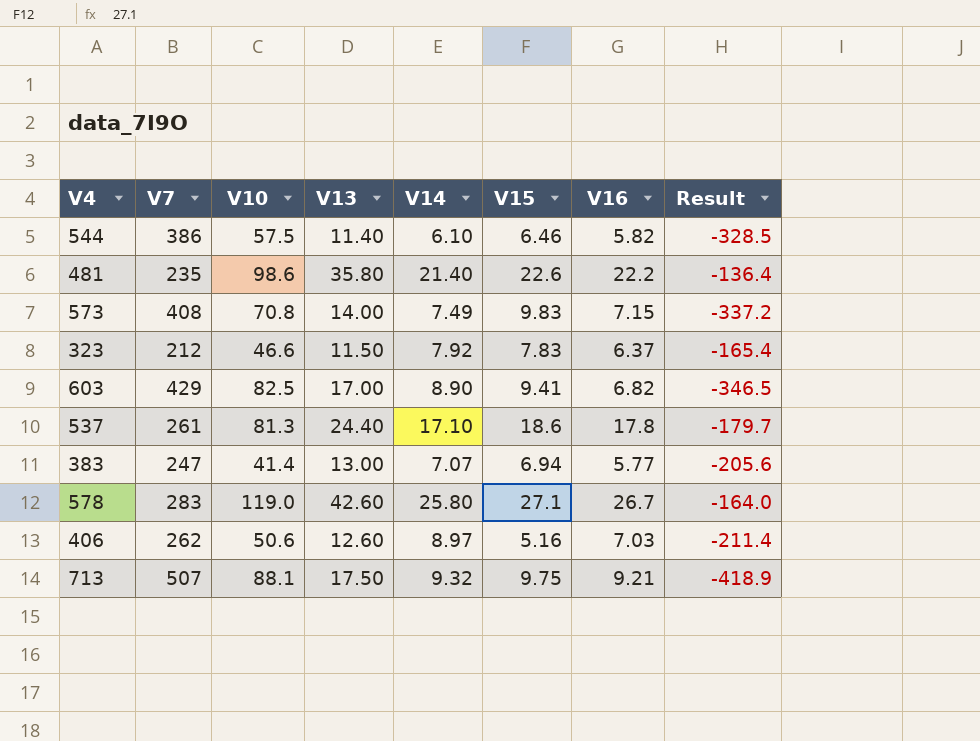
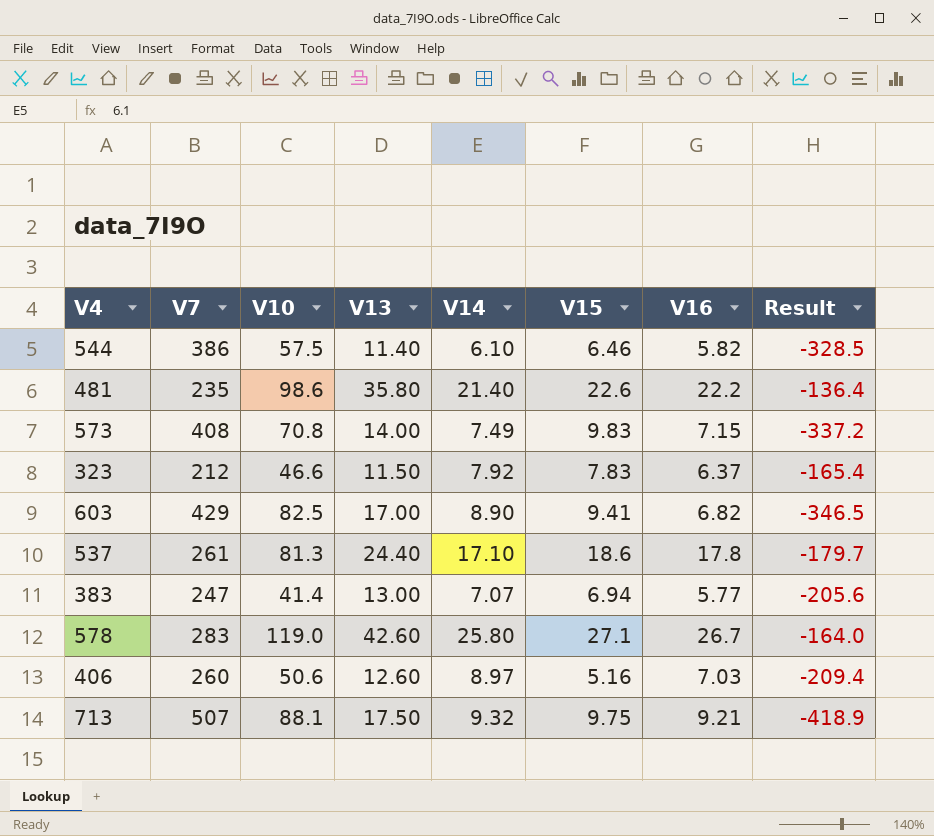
406 | V7: 262 -> 260
406 | Result: -211.4 -> -209.4

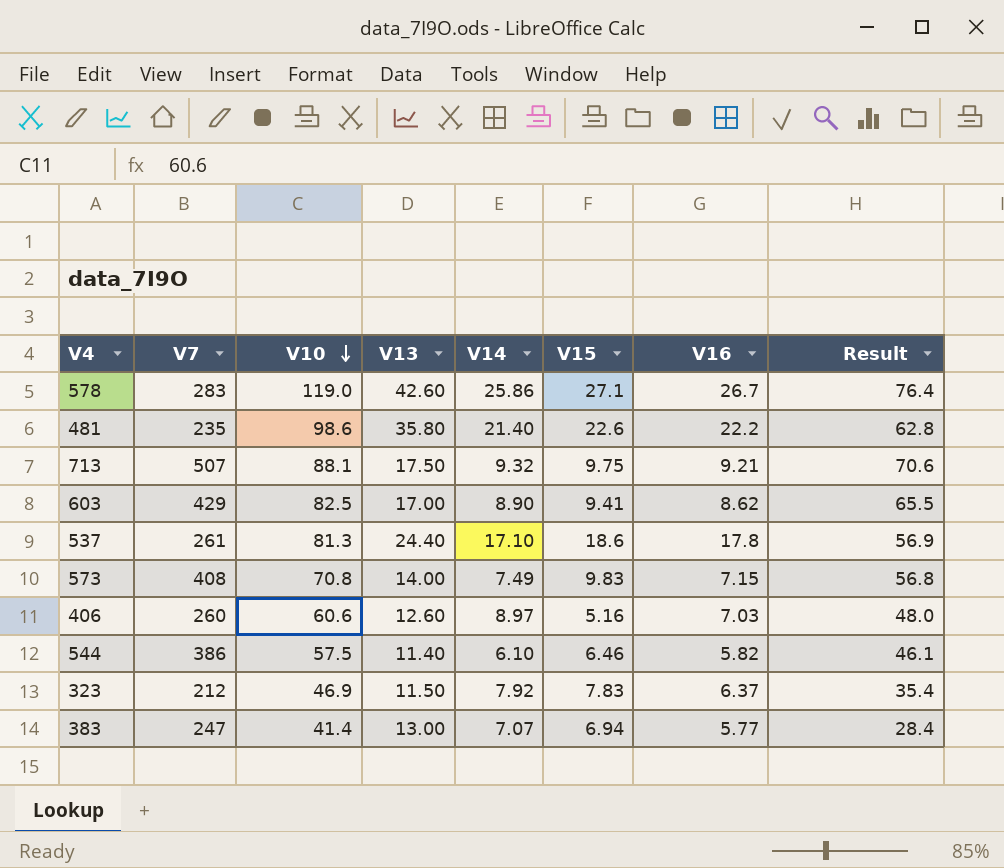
row order: none -> V10 descending
column Result | formula: [V10] - [V7] -> [V10] - [V13]
578 | V14: 25.80 -> 25.86
603 | V16: 6.82 -> 8.62
406 | V10: 50.6 -> 60.6
323 | V10: 46.6 -> 46.9

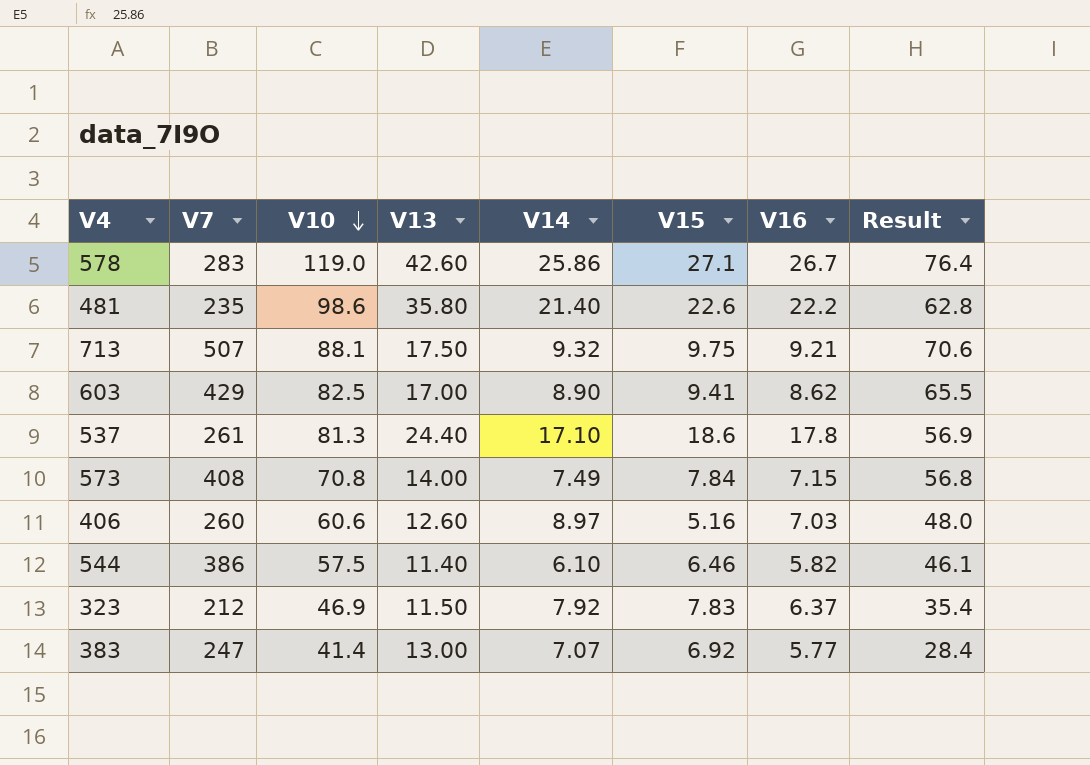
573 | V15: 9.83 -> 7.84
383 | V15: 6.94 -> 6.92

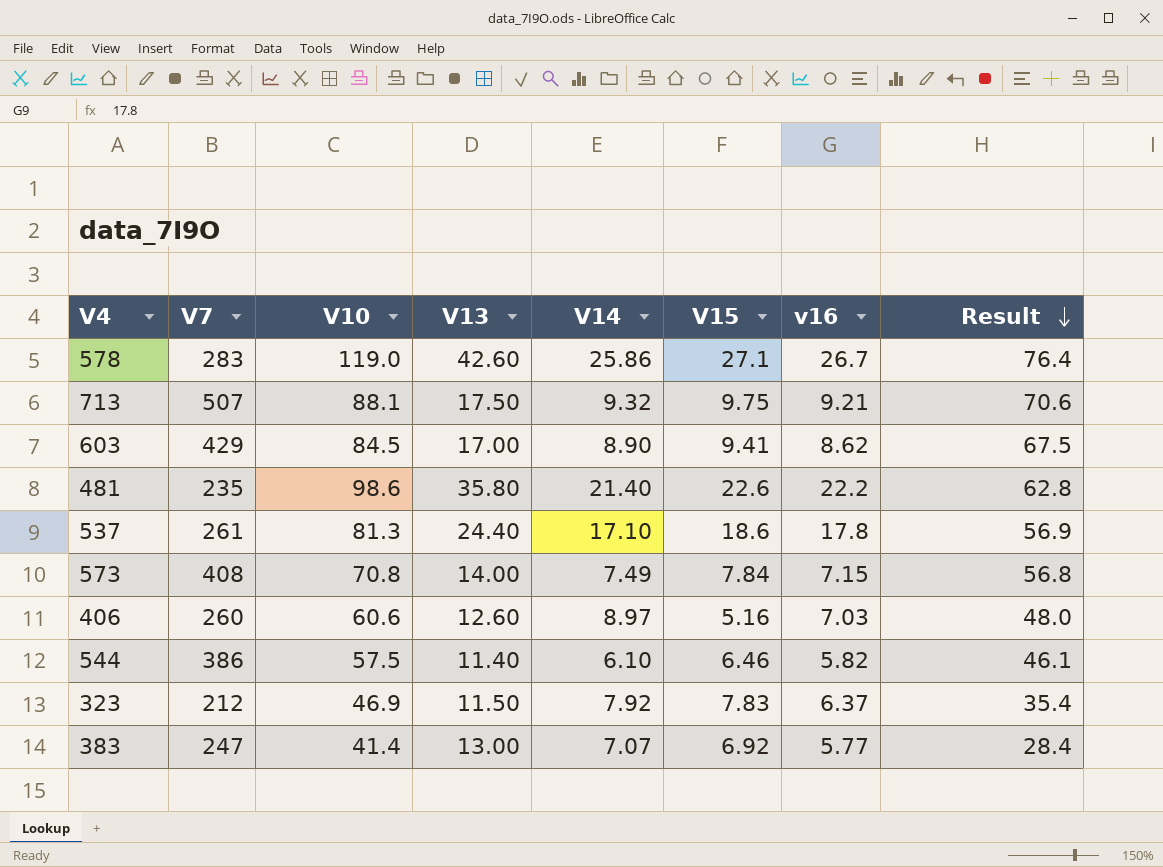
row order: V10 descending -> Result descending
column name: V16 -> v16
603 | V10: 82.5 -> 84.5
603 | Result: 65.5 -> 67.5

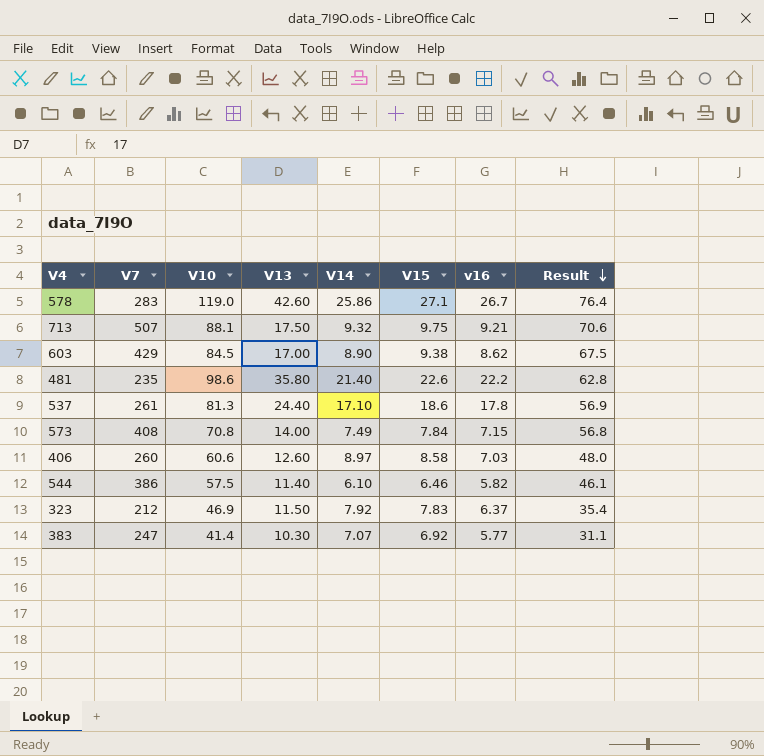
603 | V15: 9.41 -> 9.38
406 | V15: 5.16 -> 8.58
383 | V13: 13.00 -> 10.30
383 | Result: 28.4 -> 31.1

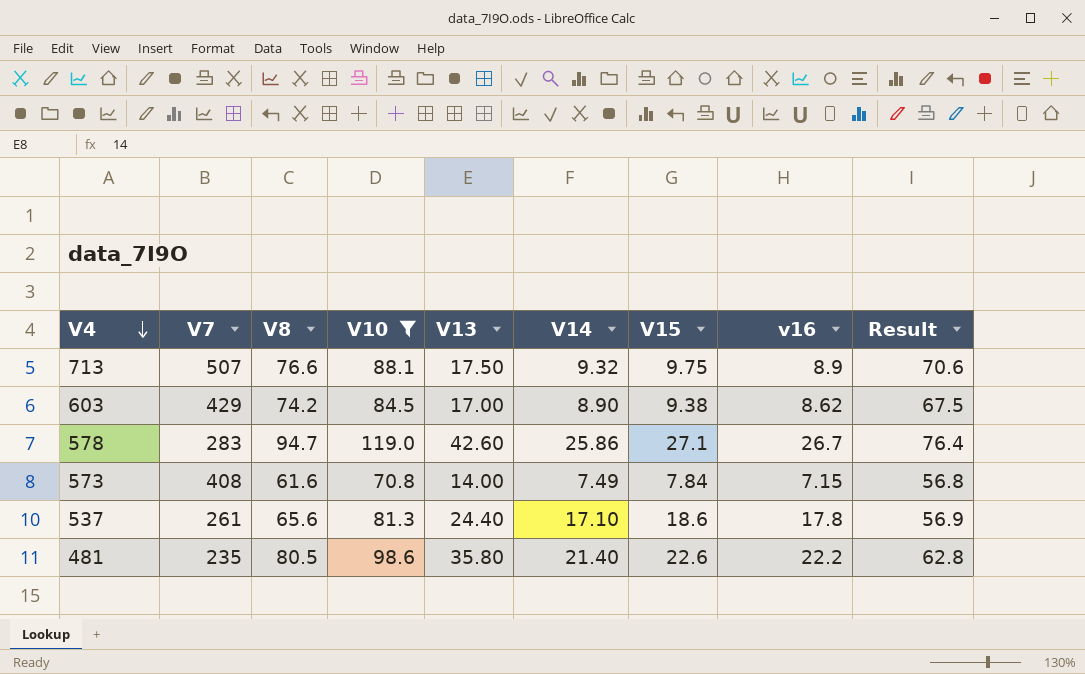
filter: none -> V10 >= 70.8
row order: Result descending -> V4 descending
column V8 | position: none -> 3
713 | v16: 9.21 -> 8.9

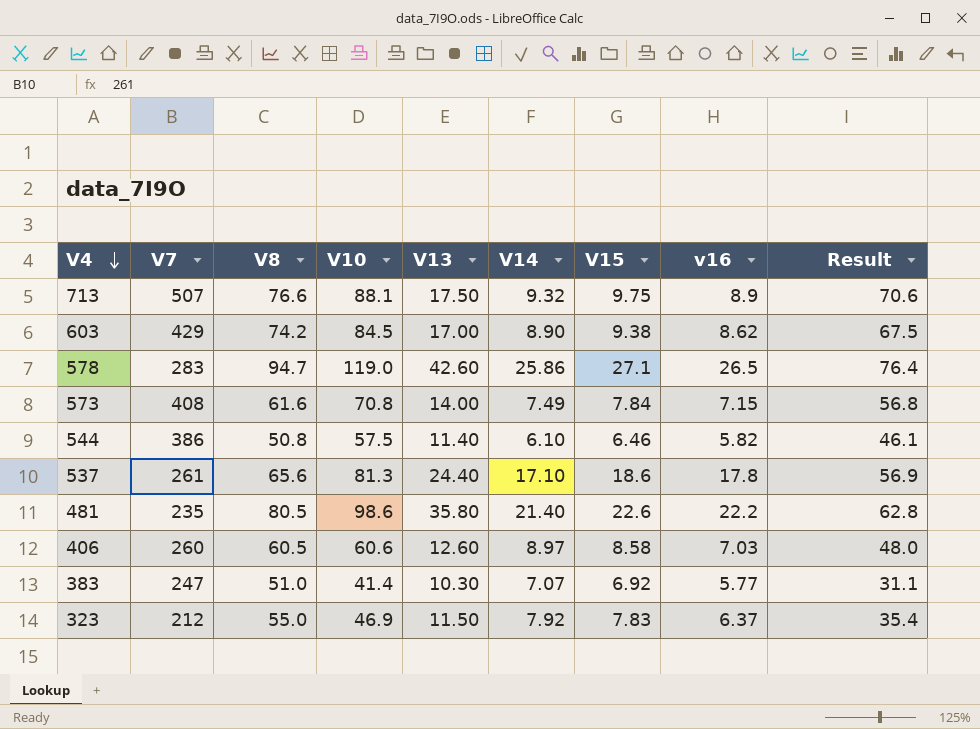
filter: V10 >= 70.8 -> none
578 | v16: 26.7 -> 26.5

